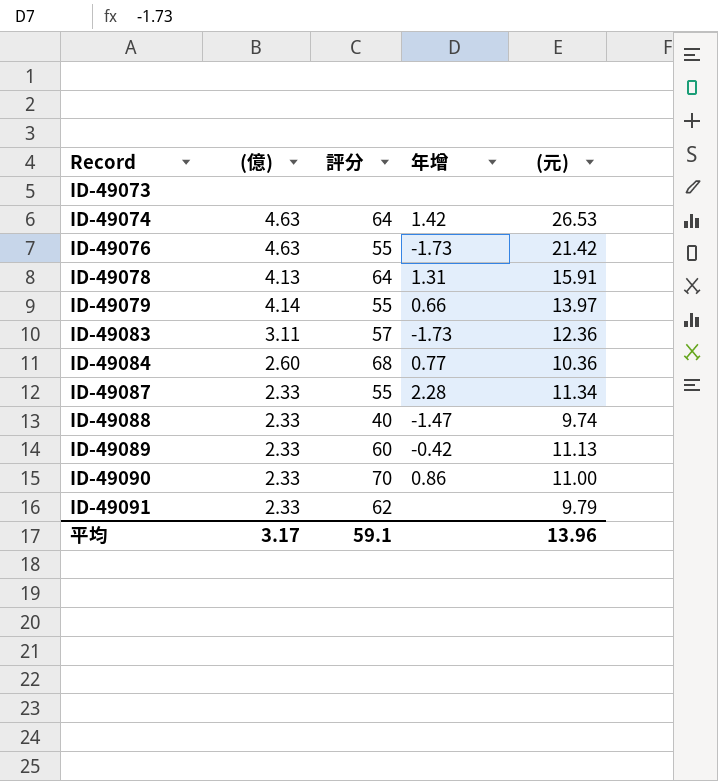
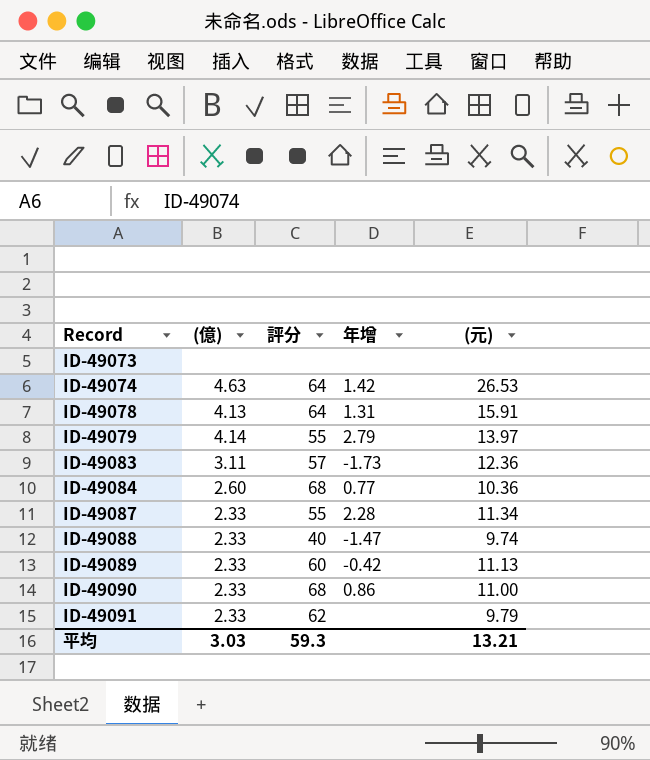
row ID-49076: 4.63 | 55 | -1.73 | 21.42 -> none
ID-49079 | 年增: 0.66 -> 2.79
ID-49090 | 評分: 70 -> 68
平均 | (億): 3.17 -> 3.03
平均 | 評分: 59.1 -> 59.3
平均 | (元): 13.96 -> 13.21

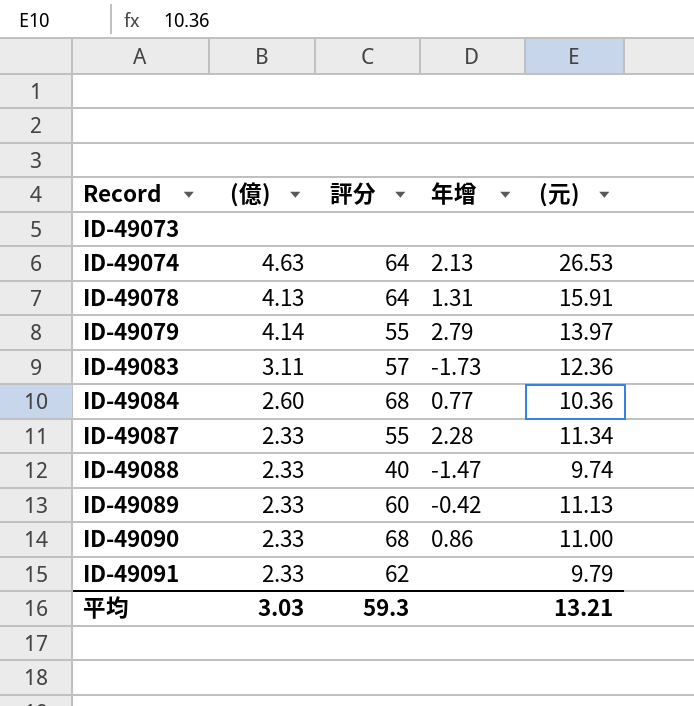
ID-49074 | 年增: 1.42 -> 2.13

